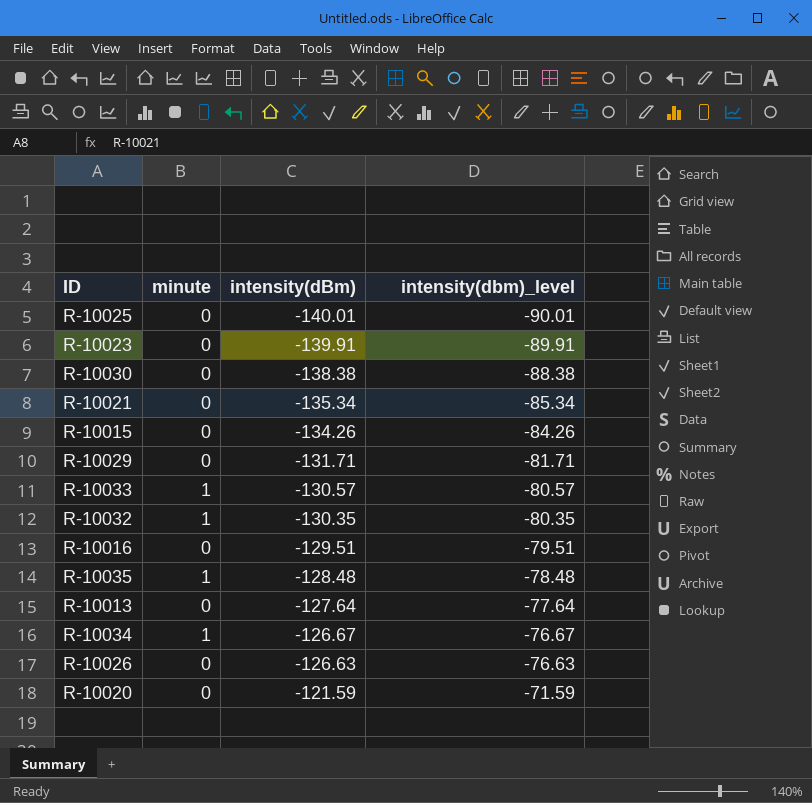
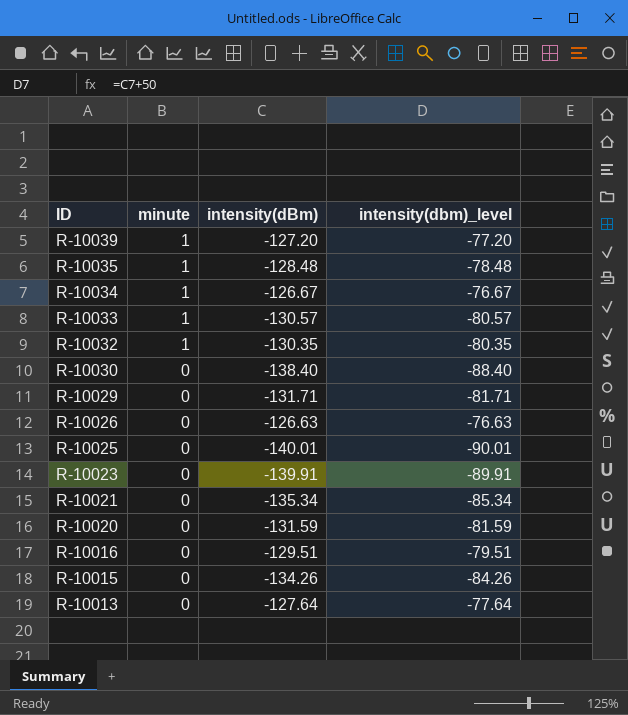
row order: intensity(dBm) ascending -> ID descending
row R-10039: none -> 1 | -127.20 | -77.20
R-10030 | intensity(dBm): -138.38 -> -138.40
R-10030 | intensity(dbm)_level: -88.38 -> -88.40
R-10020 | intensity(dBm): -121.59 -> -131.59
R-10020 | intensity(dbm)_level: -71.59 -> -81.59

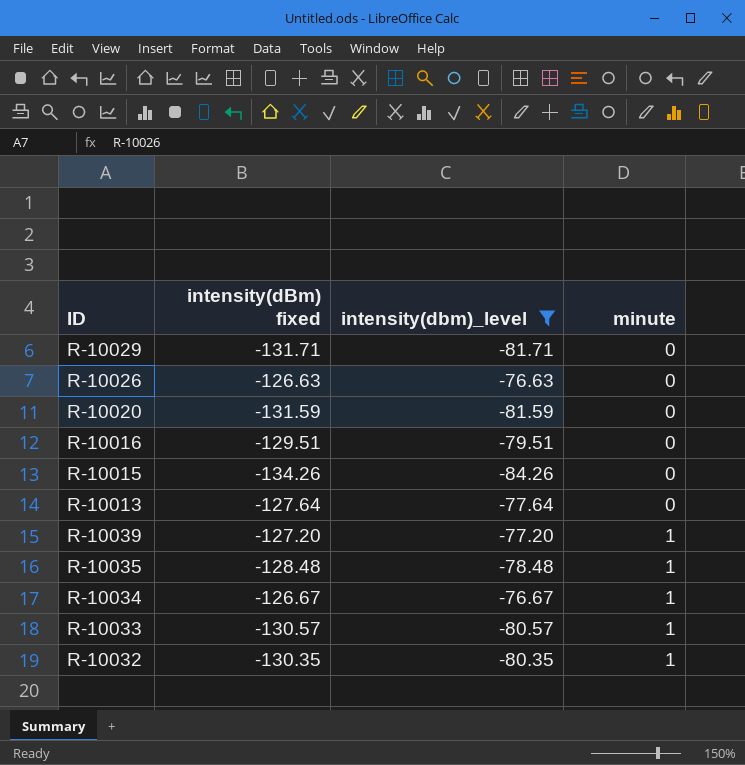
filter: none -> intensity(dbm)_level >= -84.26
row order: ID descending -> minute ascending
column name: intensity(dBm) -> intensity(dBm) fixed
column minute | position: 2 -> 4

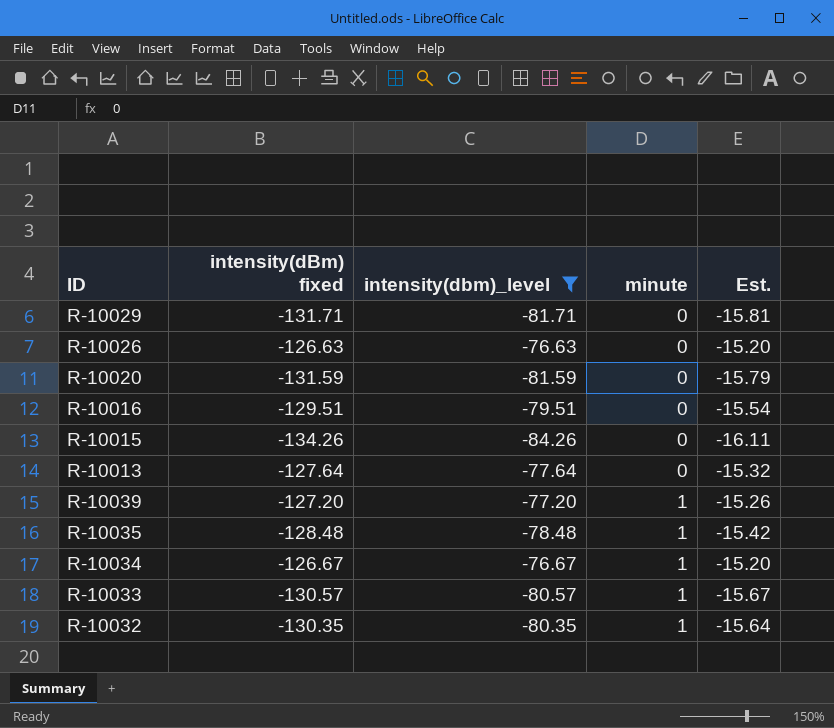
column Est. | formula: none -> [intensity(dBm) fixed] * 0.12

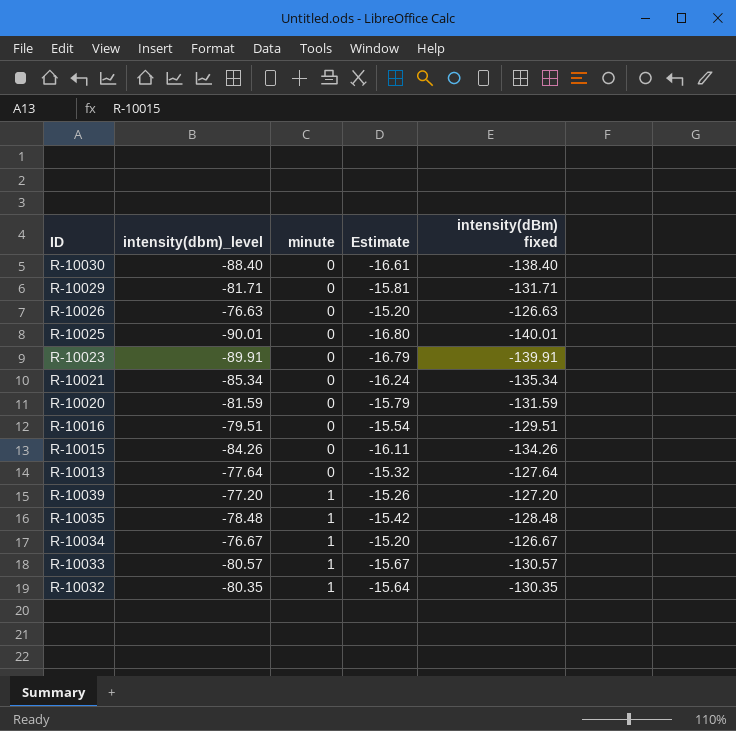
filter: intensity(dbm)_level >= -84.26 -> none
column name: Est. -> Estimate
column intensity(dBm) fixed | position: 2 -> 5

